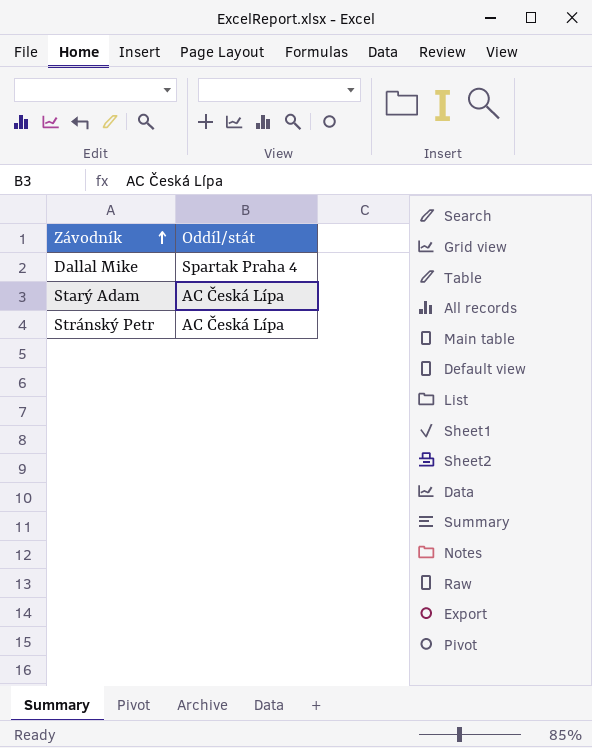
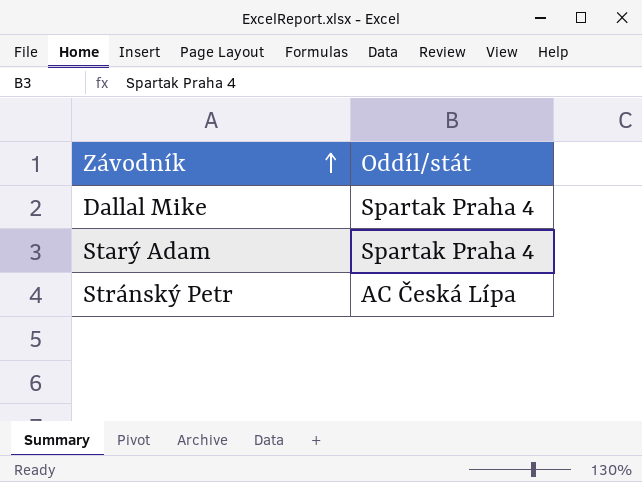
Starý Adam | Oddíl/stát: AC Česká Lípa -> Spartak Praha 4

